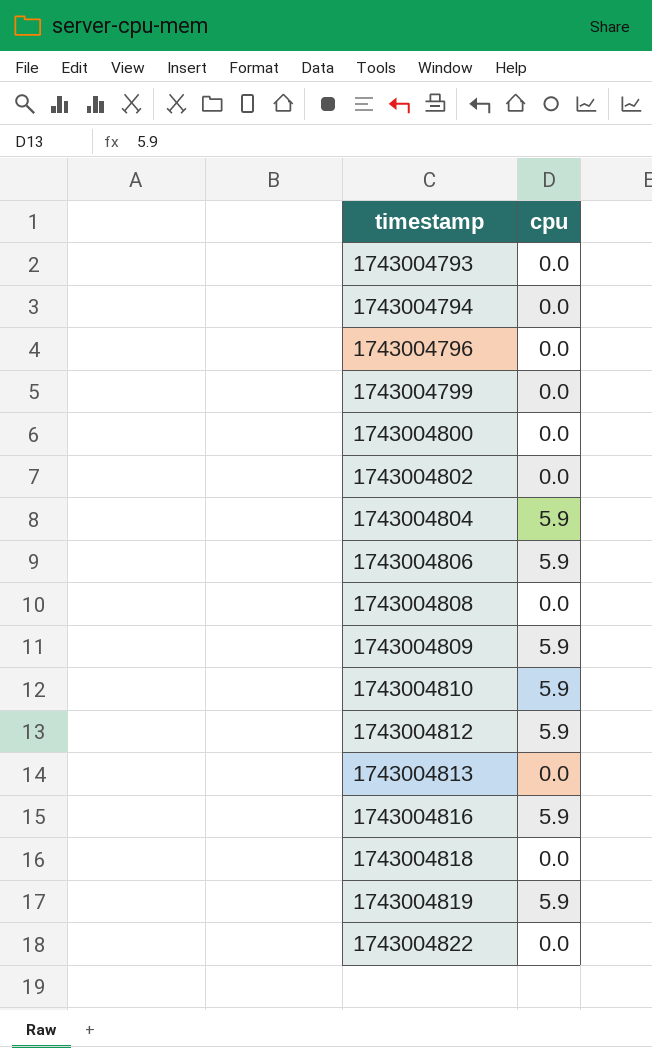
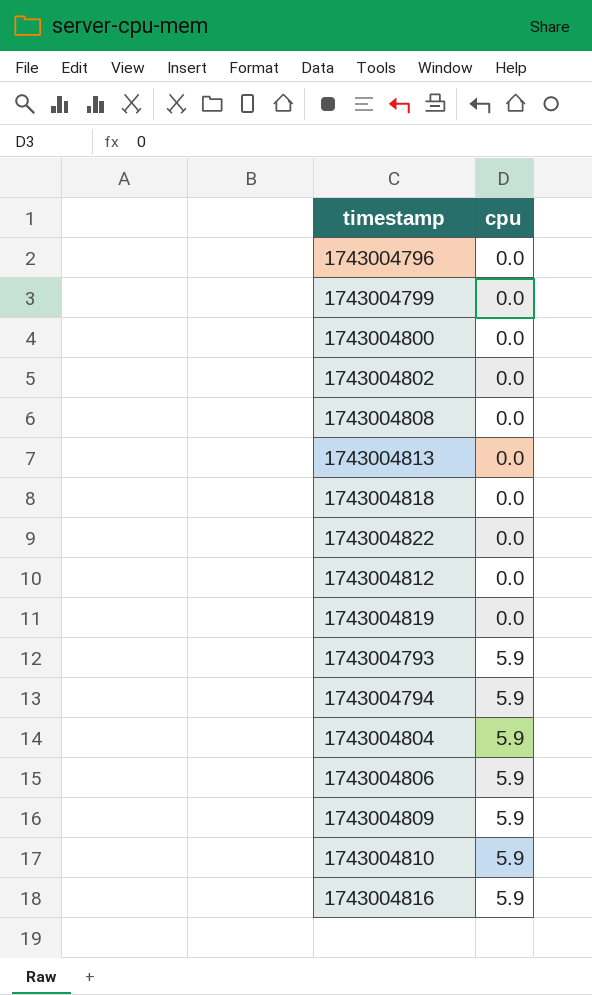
row order: timestamp ascending -> cpu ascending
1743004812 | cpu: 5.9 -> 0.0
1743004819 | cpu: 5.9 -> 0.0
1743004793 | cpu: 0.0 -> 5.9
1743004794 | cpu: 0.0 -> 5.9

